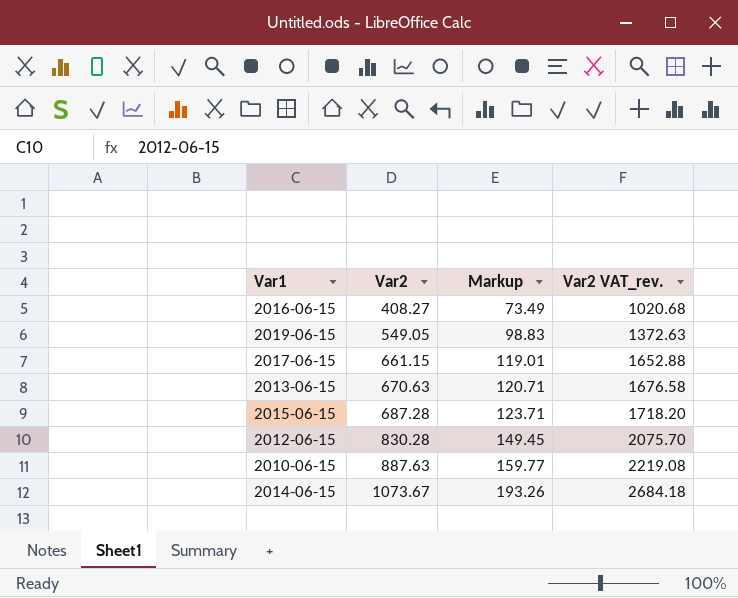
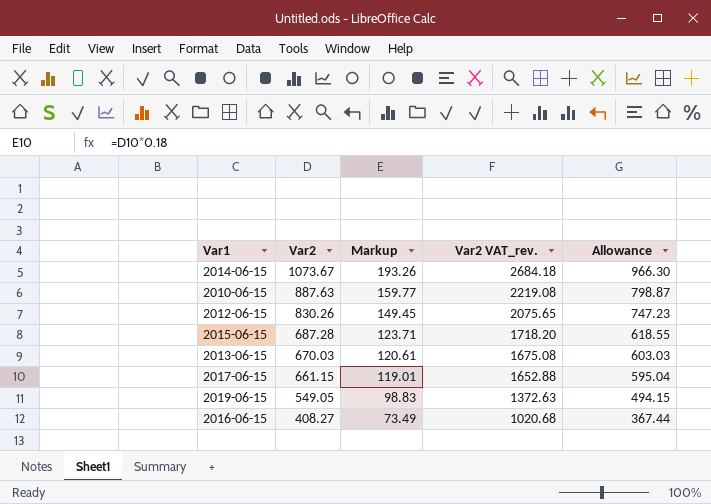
row order: Var2 ascending -> Var2 descending
column Allowance | formula: none -> [Var2] * 0.9
2012-06-15 | Var2: 830.28 -> 830.26
2012-06-15 | Var2 VAT_rev.: 2075.70 -> 2075.65
2013-06-15 | Var2: 670.63 -> 670.03
2013-06-15 | Markup: 120.71 -> 120.61
2013-06-15 | Var2 VAT_rev.: 1676.58 -> 1675.08

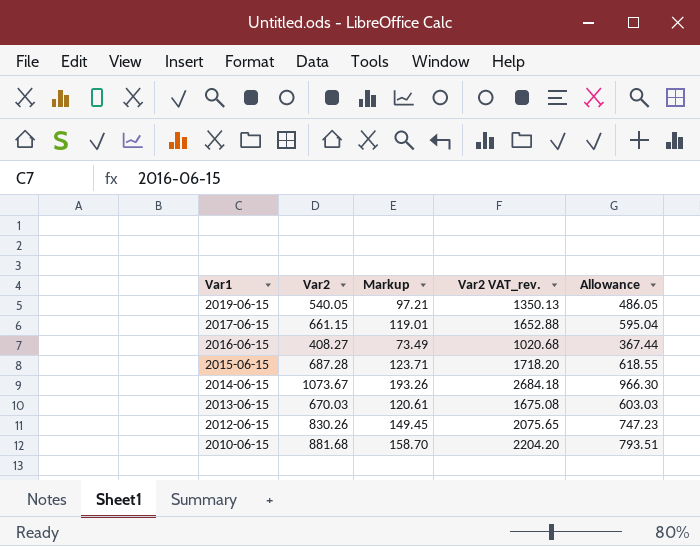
row order: Var2 descending -> Var1 descending
2019-06-15 | Var2: 549.05 -> 540.05
2019-06-15 | Markup: 98.83 -> 97.21
2019-06-15 | Var2 VAT_rev.: 1372.63 -> 1350.13
2019-06-15 | Allowance: 494.15 -> 486.05
2010-06-15 | Var2: 887.63 -> 881.68
2010-06-15 | Markup: 159.77 -> 158.70
2010-06-15 | Var2 VAT_rev.: 2219.08 -> 2204.20
2010-06-15 | Allowance: 798.87 -> 793.51

